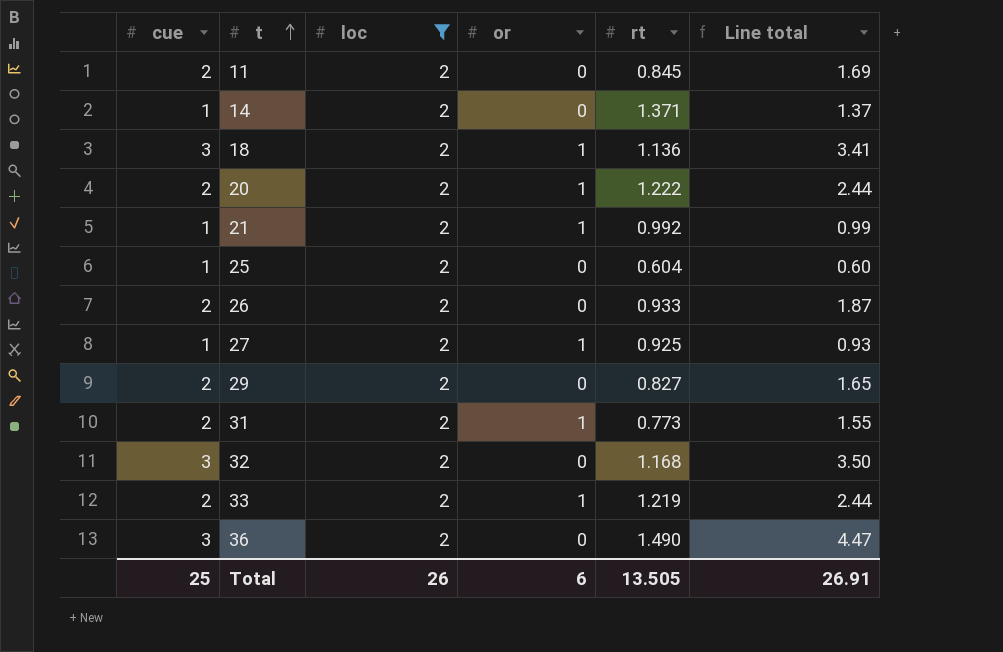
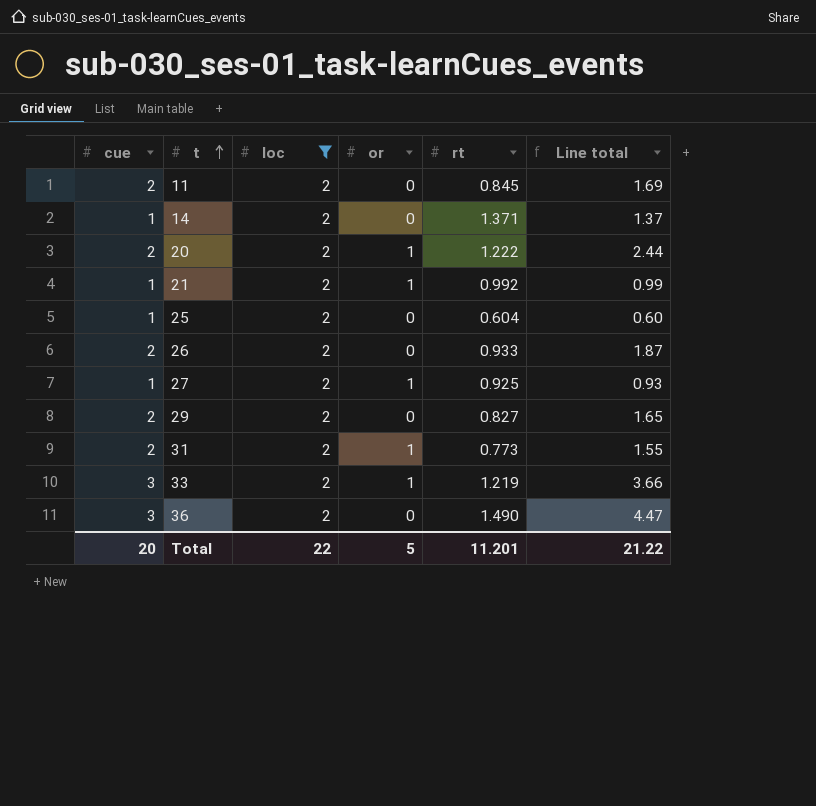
row 18: 3 | 2 | 1 | 1.136 | 3.41 -> none
row 32: 3 | 2 | 0 | 1.168 | 3.50 -> none
33 | cue: 2 -> 3
33 | Line total: 2.44 -> 3.66
Total | cue: 25 -> 20
Total | loc: 26 -> 22
Total | or: 6 -> 5
Total | rt: 13.505 -> 11.201
Total | Line total: 26.91 -> 21.22

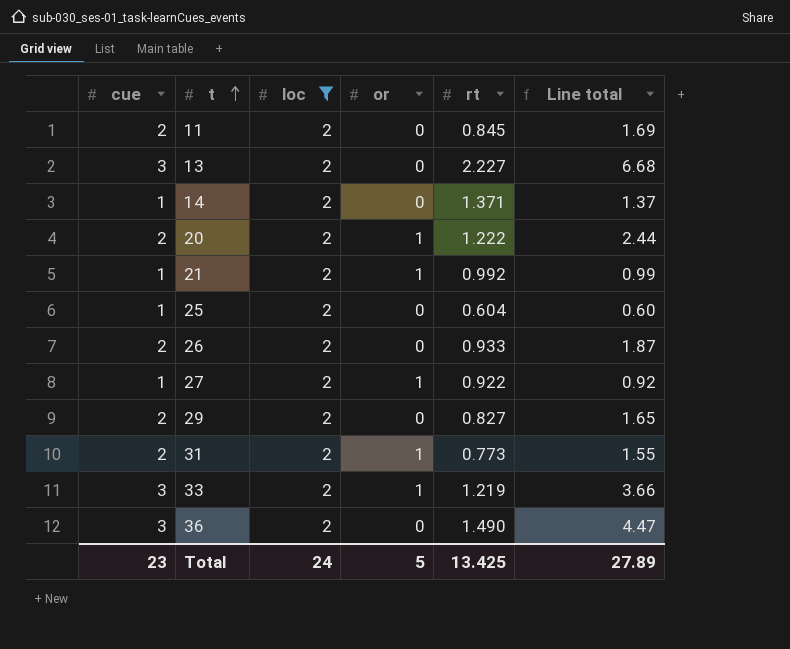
row 13: none -> 3 | 2 | 0 | 2.227 | 6.68
27 | rt: 0.925 -> 0.922
27 | Line total: 0.93 -> 0.92
Total | cue: 20 -> 23
Total | loc: 22 -> 24
Total | rt: 11.201 -> 13.425
Total | Line total: 21.22 -> 27.89

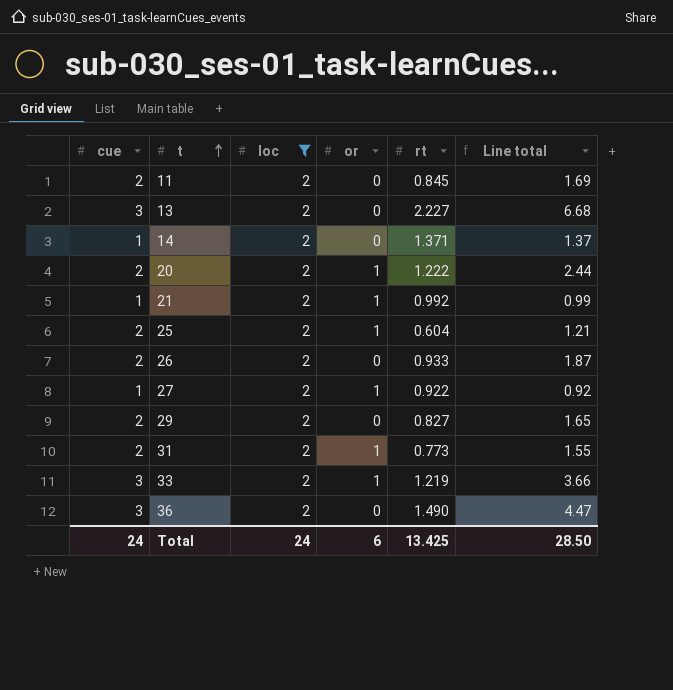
25 | cue: 1 -> 2
25 | or: 0 -> 1
25 | Line total: 0.60 -> 1.21
Total | cue: 23 -> 24
Total | or: 5 -> 6
Total | Line total: 27.89 -> 28.50

